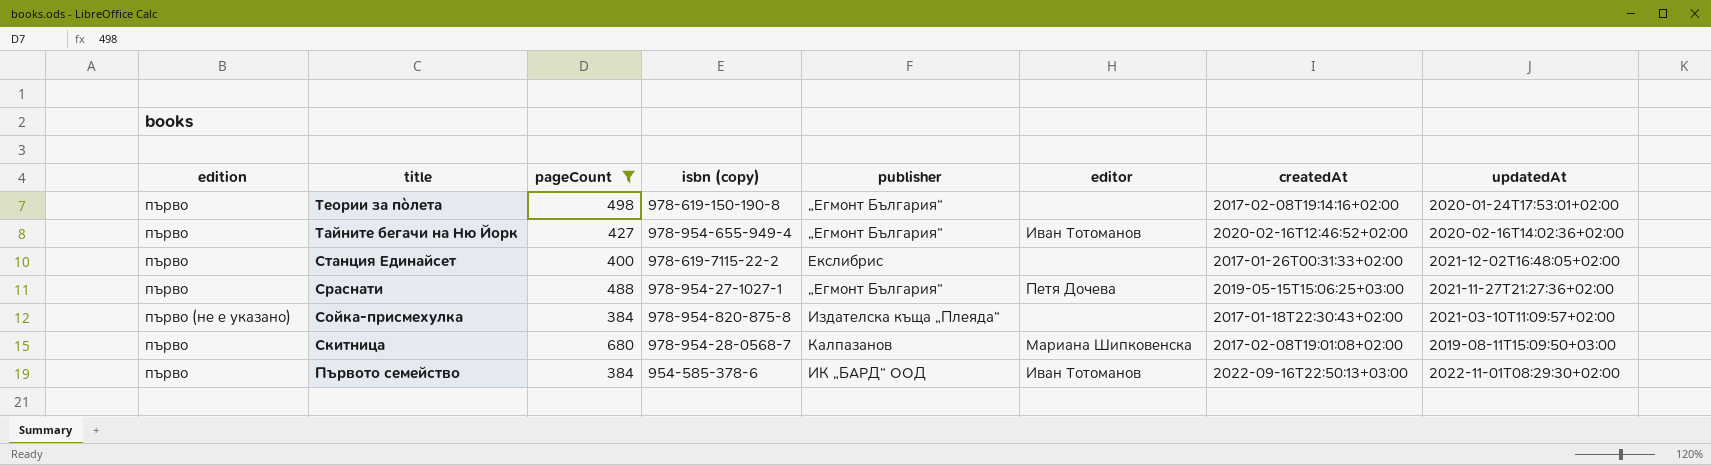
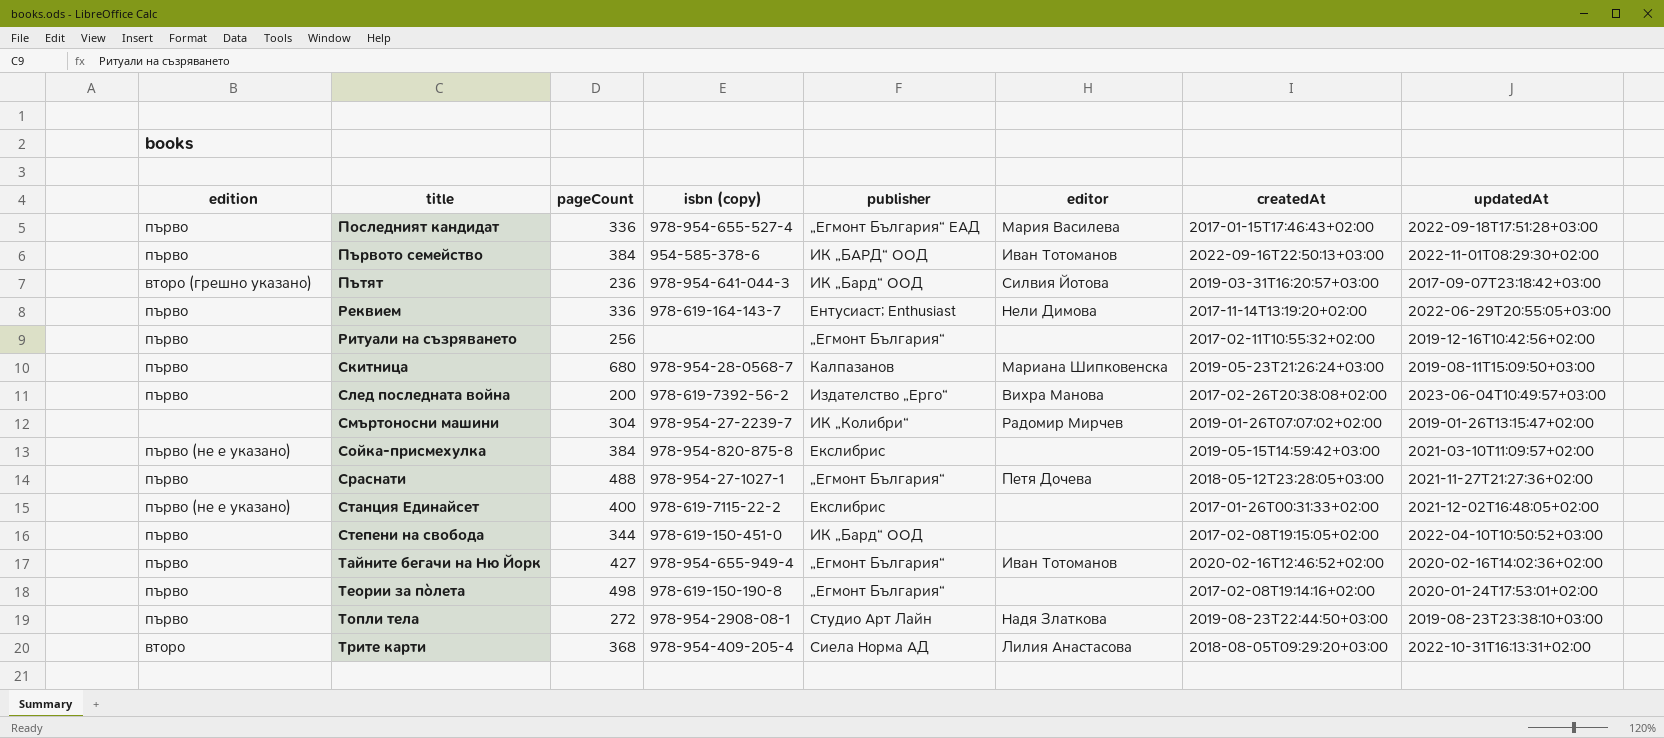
filter: pageCount >= 384 -> none
row order: title descending -> title ascending
Скитница | createdAt: 2017-02-08T19:01:08+02:00 -> 2019-05-23T21:26:24+03:00
Сойка-присмехулка | publisher: Издателска къща „Плеяда“ -> Екслибрис
Сойка-присмехулка | createdAt: 2017-01-18T22:30:43+02:00 -> 2019-05-15T14:59:42+03:00
Сраснати | createdAt: 2019-05-15T15:06:25+03:00 -> 2018-05-12T23:28:05+03:00
Станция Единайсет | edition: първо -> първо (не е указано)

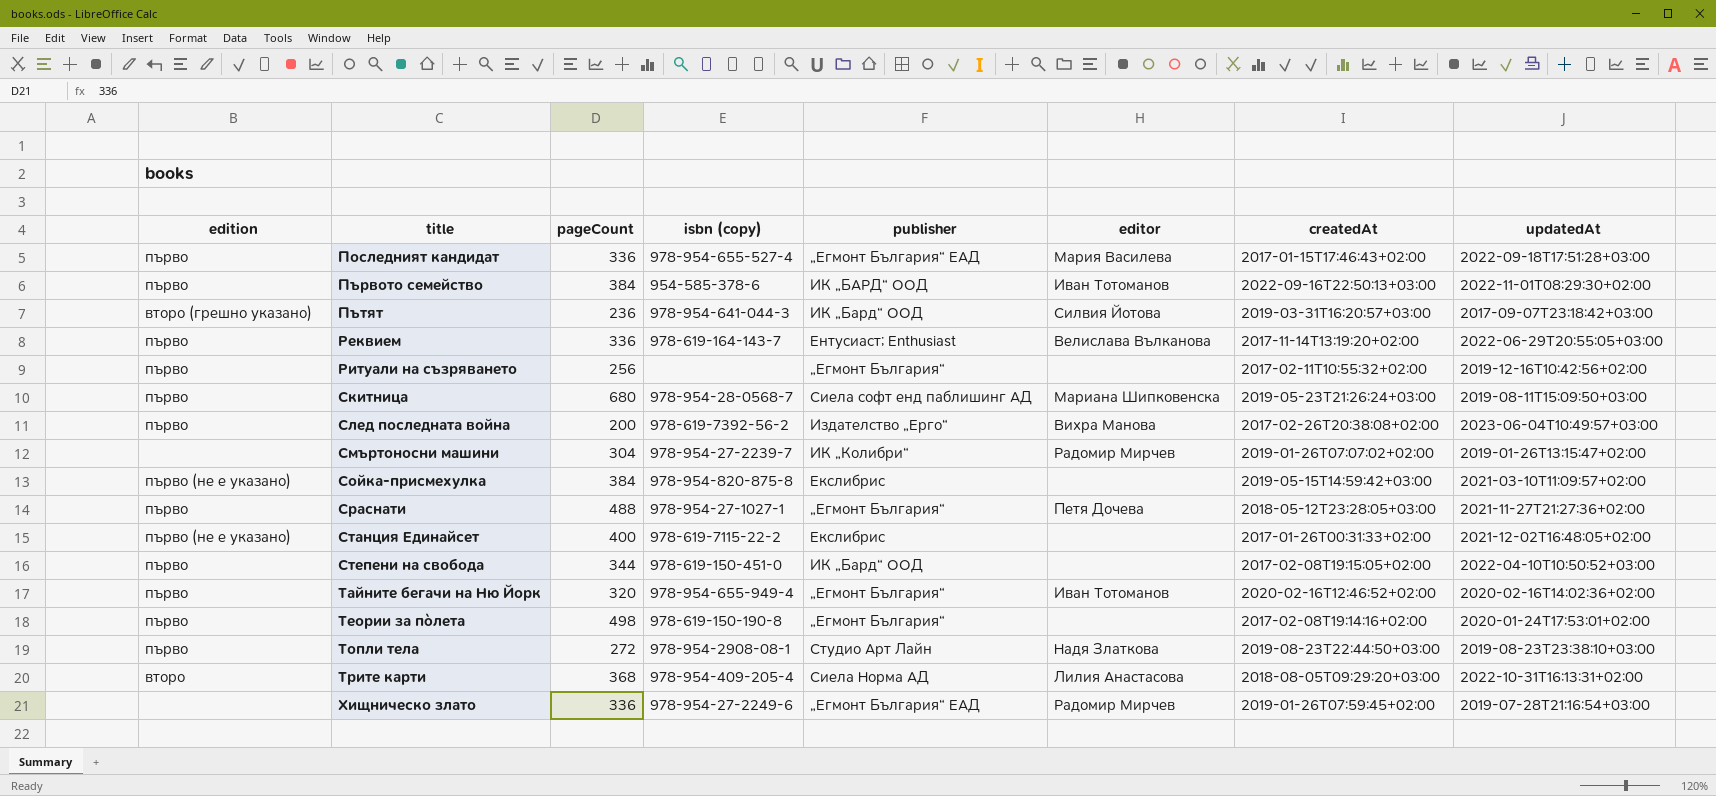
Реквием | editor: Нели Димова -> Велислава Вълканова
Скитница | publisher: Калпазанов -> Сиела софт енд паблишинг АД
Тайните бегачи на Ню Йорк | pageCount: 427 -> 320
row Хищническо злато: none -> none | 336 | 978-954-27-2249-6 | „Егмонт България“ ЕАД | Радомир Мирчев | 2019-01-26T07:59:45+02:00 | 2019-07-28T21:16:54+03:00

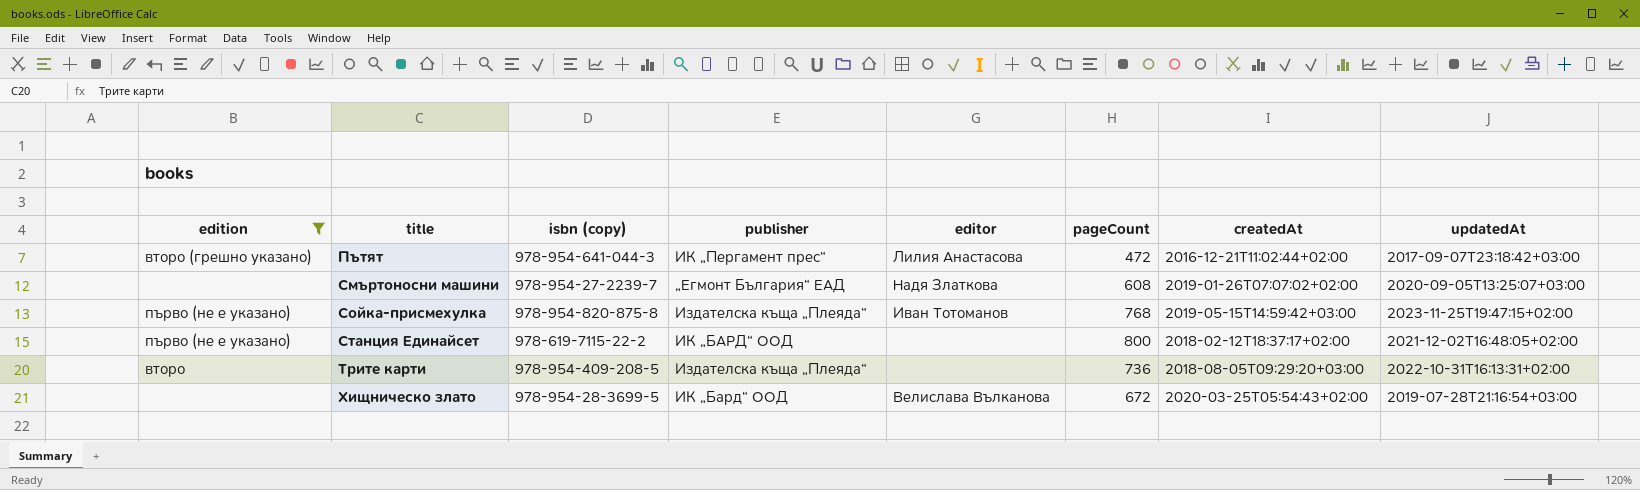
filter: none -> edition != първо
column pageCount | position: 3 -> 6
Пътят | publisher: ИК „Бард“ ООД -> ИК „Пергамент прес“
Пътят | editor: Силвия Йотова -> Лилия Анастасова
Пътят | pageCount: 236 -> 472
Пътят | createdAt: 2019-03-31T16:20:57+03:00 -> 2016-12-21T11:02:44+02:00
Смъртоносни машини | publisher: ИК „Колибри“ -> „Егмонт България“ ЕАД
Смъртоносни машини | editor: Радомир Мирчев -> Надя Златкова
Смъртоносни машини | pageCount: 304 -> 608
Смъртоносни машини | updatedAt: 2019-01-26T13:15:47+02:00 -> 2020-09-05T13:25:07+03:00
Сойка-присмехулка | publisher: Екслибрис -> Издателска къща „Плеяда“
Сойка-присмехулка | editor: none -> Иван Тотоманов
Сойка-присмехулка | pageCount: 384 -> 768
Сойка-присмехулка | updatedAt: 2021-03-10T11:09:57+02:00 -> 2023-11-25T19:47:15+02:00
Станция Единайсет | publisher: Екслибрис -> ИК „БАРД“ ООД
Станция Единайсет | pageCount: 400 -> 800
Станция Единайсет | createdAt: 2017-01-26T00:31:33+02:00 -> 2018-02-12T18:37:17+02:00
Трите карти | isbn (copy): 978-954-409-205-4 -> 978-954-409-208-5
Трите карти | publisher: Сиела Норма АД -> Издателска къща „Плеяда“
Трите карти | editor: Лилия Анастасова -> none
Трите карти | pageCount: 368 -> 736
Хищническо злато | isbn (copy): 978-954-27-2249-6 -> 978-954-28-3699-5
Хищническо злато | publisher: „Егмонт България“ ЕАД -> ИК „Бард“ ООД
Хищническо злато | editor: Радомир Мирчев -> Велислава Вълканова
Хищническо злато | pageCount: 336 -> 672
Хищническо злато | createdAt: 2019-01-26T07:59:45+02:00 -> 2020-03-25T05:54:43+02:00

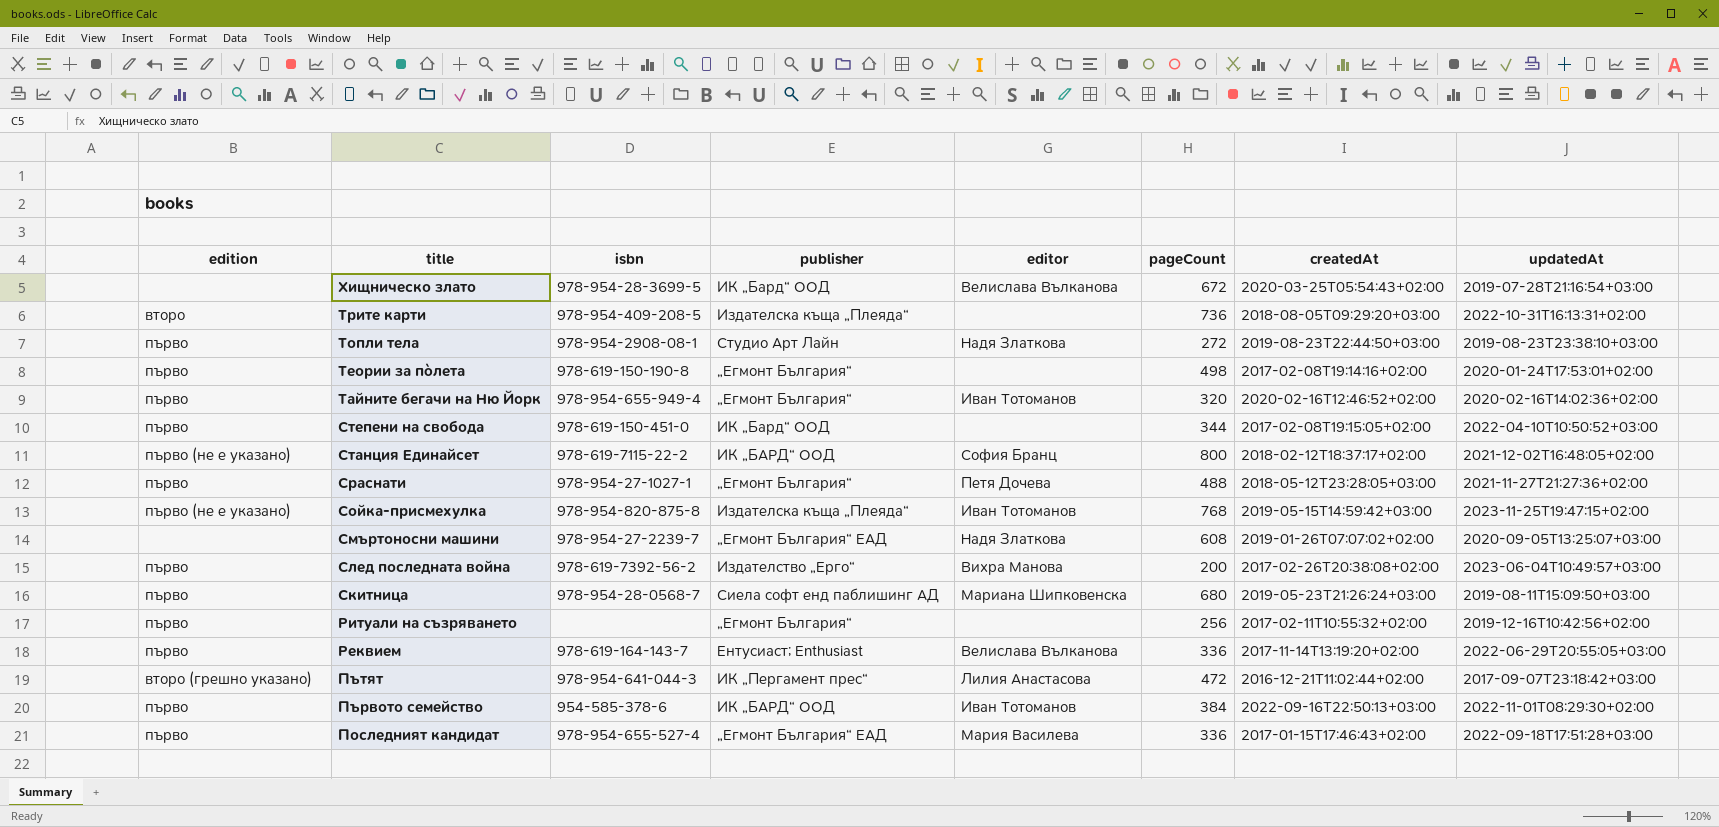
filter: edition != първо -> none
row order: title ascending -> title descending
column name: isbn (copy) -> isbn
Станция Единайсет | editor: none -> София Бранц

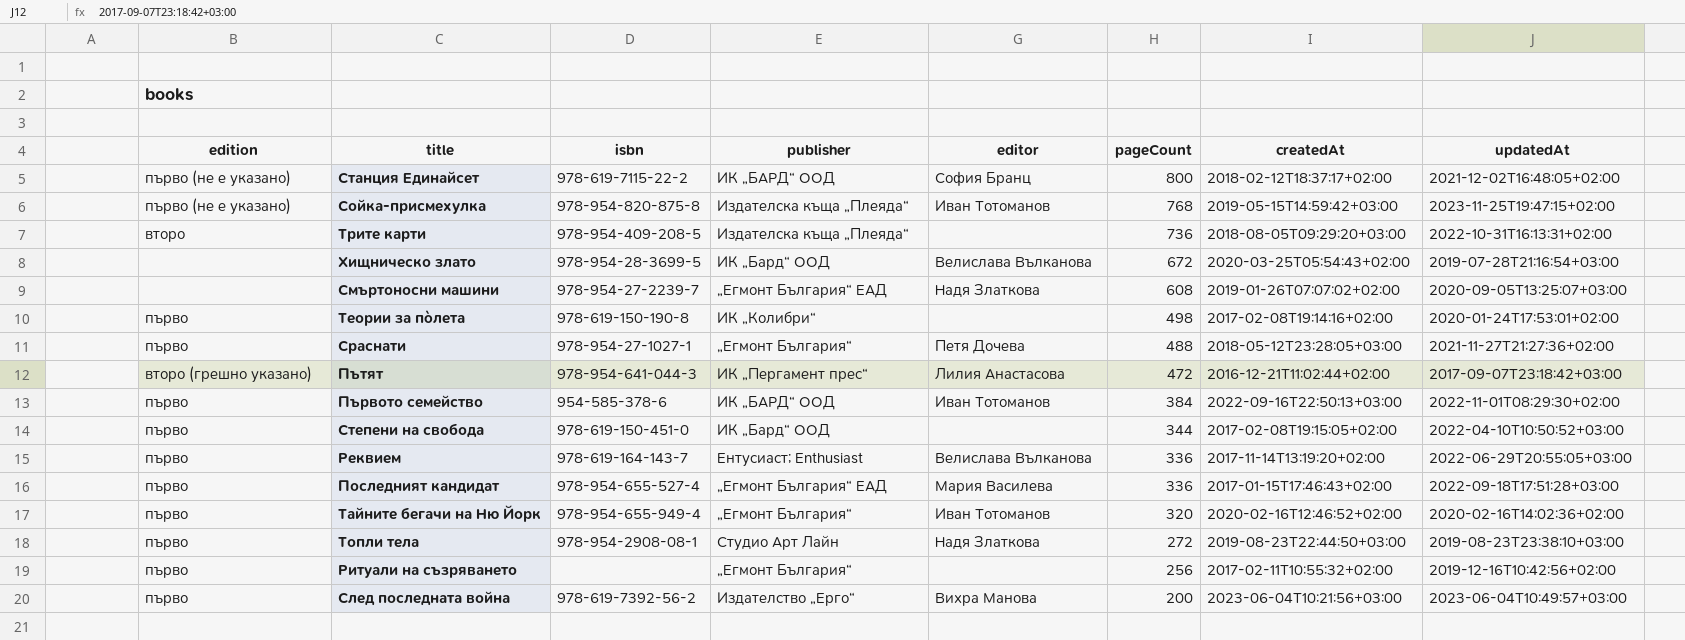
row order: title descending -> pageCount descending
row Скитница: първо | 978-954-28-0568-7 | Сиела софт енд паблишинг АД | Мариана Шипковенска | 680 | 2019-05-23T21:26:24+03:00 | 2019-08-11T15:09:50+03:00 -> none
Теории за пòлета | publisher: „Егмонт България“ -> ИК „Колибри“
След последната война | createdAt: 2017-02-26T20:38:08+02:00 -> 2023-06-04T10:21:56+03:00

